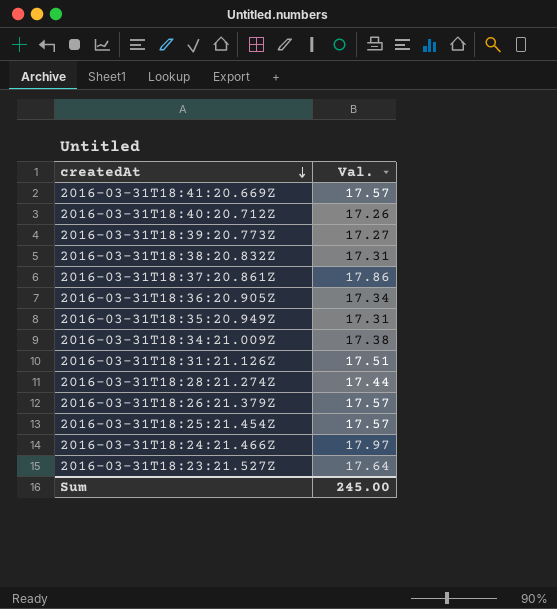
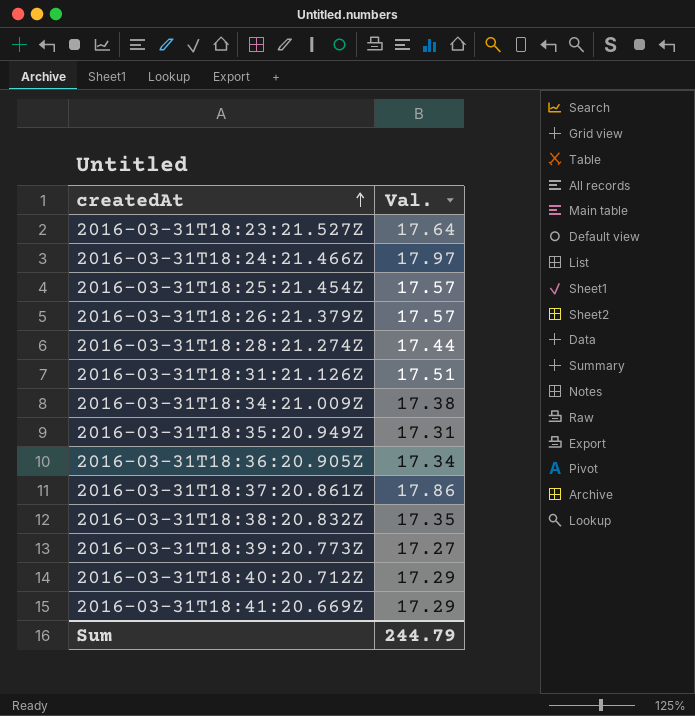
row order: createdAt descending -> createdAt ascending
2016-03-31T18:38:20.832Z | Val.: 17.31 -> 17.35
2016-03-31T18:40:20.712Z | Val.: 17.26 -> 17.29
2016-03-31T18:41:20.669Z | Val.: 17.57 -> 17.29
Sum | Val.: 245.00 -> 244.79

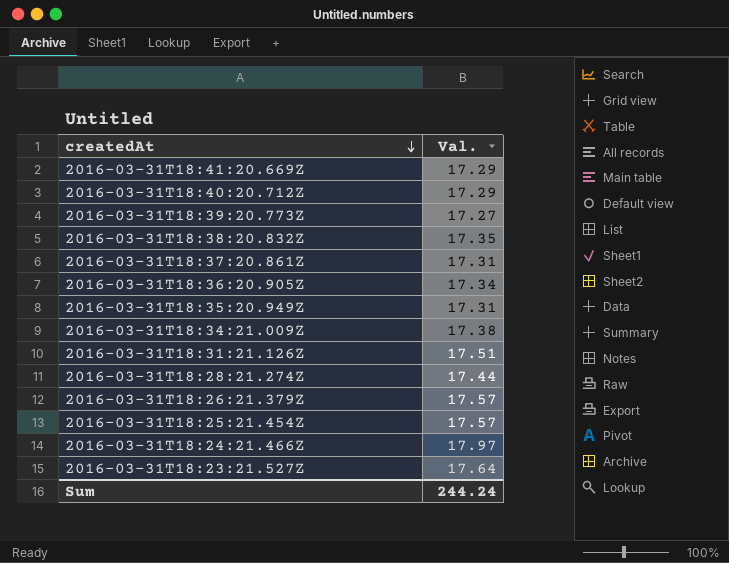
row order: createdAt ascending -> createdAt descending
2016-03-31T18:37:20.861Z | Val.: 17.86 -> 17.31
Sum | Val.: 244.79 -> 244.24

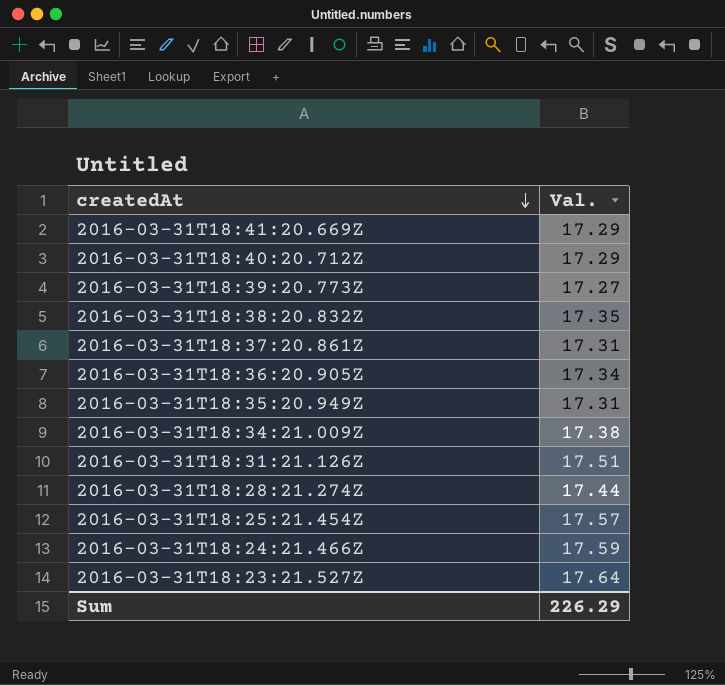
row 2016-03-31T18:26:21.379Z: 17.57 -> none
2016-03-31T18:24:21.466Z | Val.: 17.97 -> 17.59
Sum | Val.: 244.24 -> 226.29

